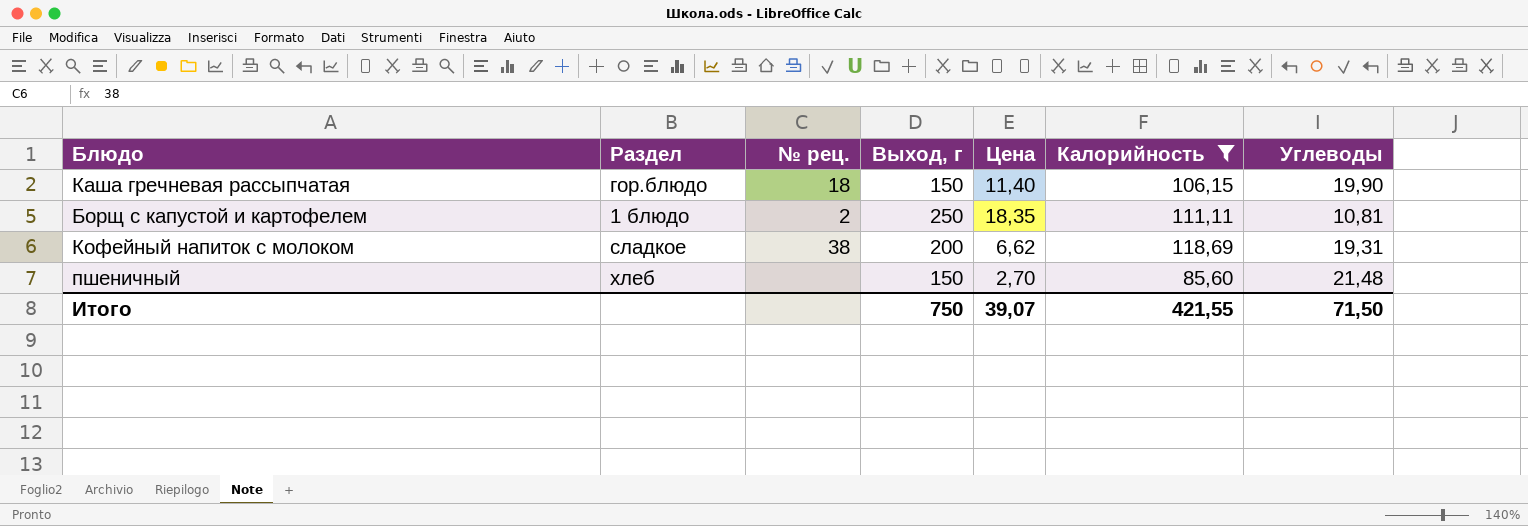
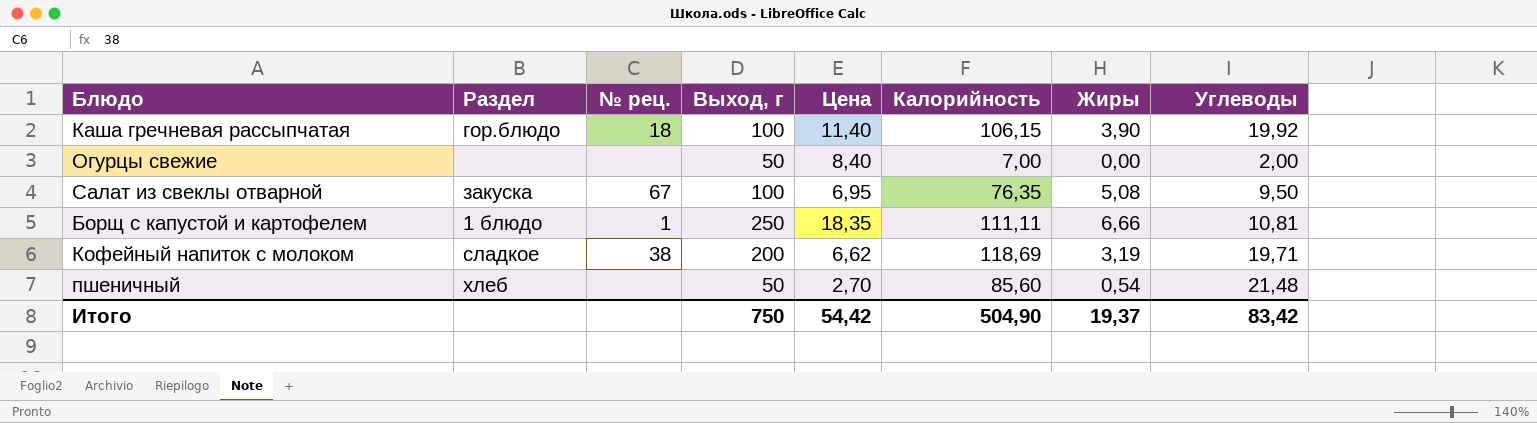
filter: Калорийность >= 85,60 -> none
column Жиры | position: none -> 7
Каша гречневая рассыпчатая | Выход, г: 150 -> 100
Каша гречневая рассыпчатая | Углеводы: 19,90 -> 19,92
Борщ с капустой и картофелем | № рец.: 2 -> 1
Кофейный напиток с молоком | Углеводы: 19,31 -> 19,71
пшеничный | Выход, г: 150 -> 50
Итого | Цена: 39,07 -> 54,42
Итого | Калорийность: 421,55 -> 504,90
Итого | Углеводы: 71,50 -> 83,42

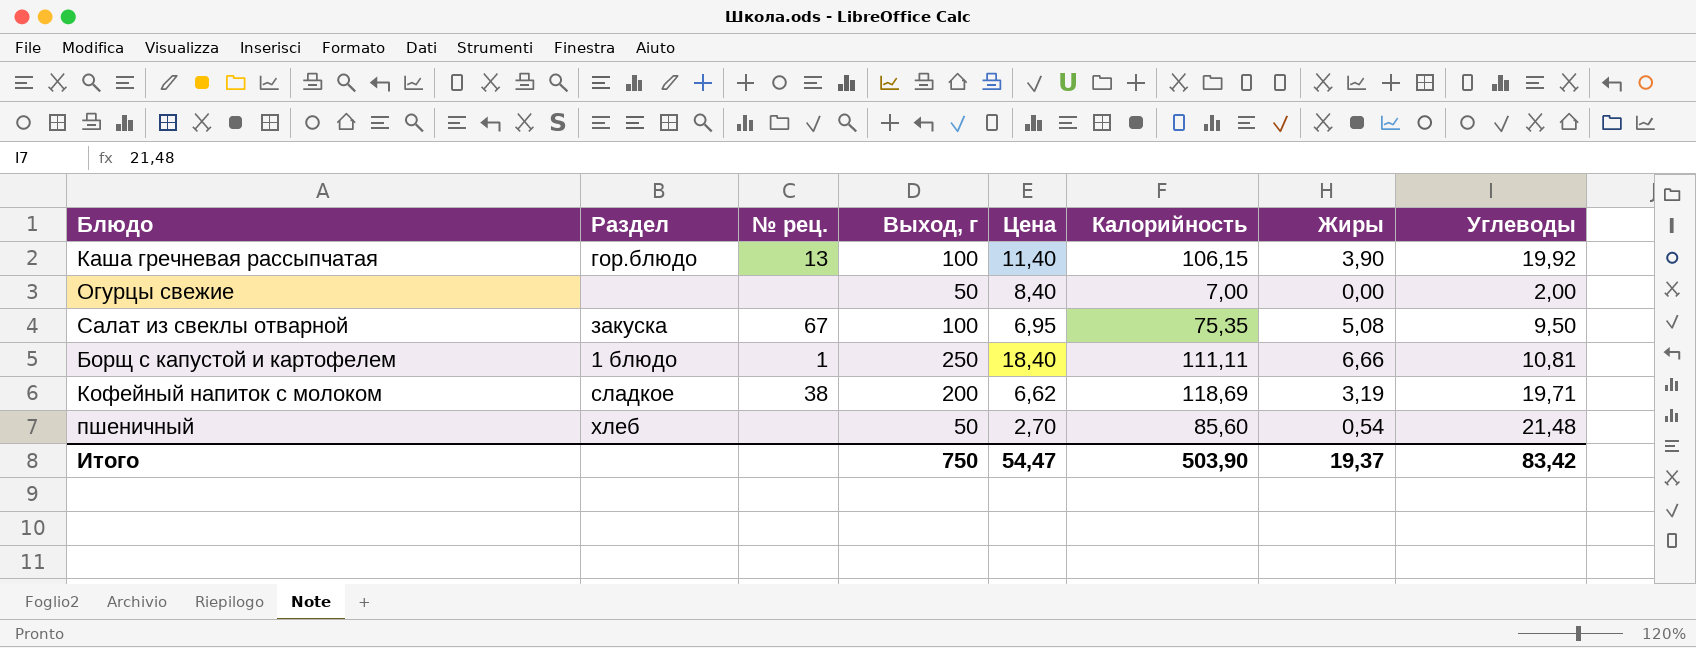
Каша гречневая рассыпчатая | № рец.: 18 -> 13
Салат из свеклы отварной | Калорийность: 76,35 -> 75,35
Борщ с капустой и картофелем | Цена: 18,35 -> 18,40
Итого | Цена: 54,42 -> 54,47
Итого | Калорийность: 504,90 -> 503,90

